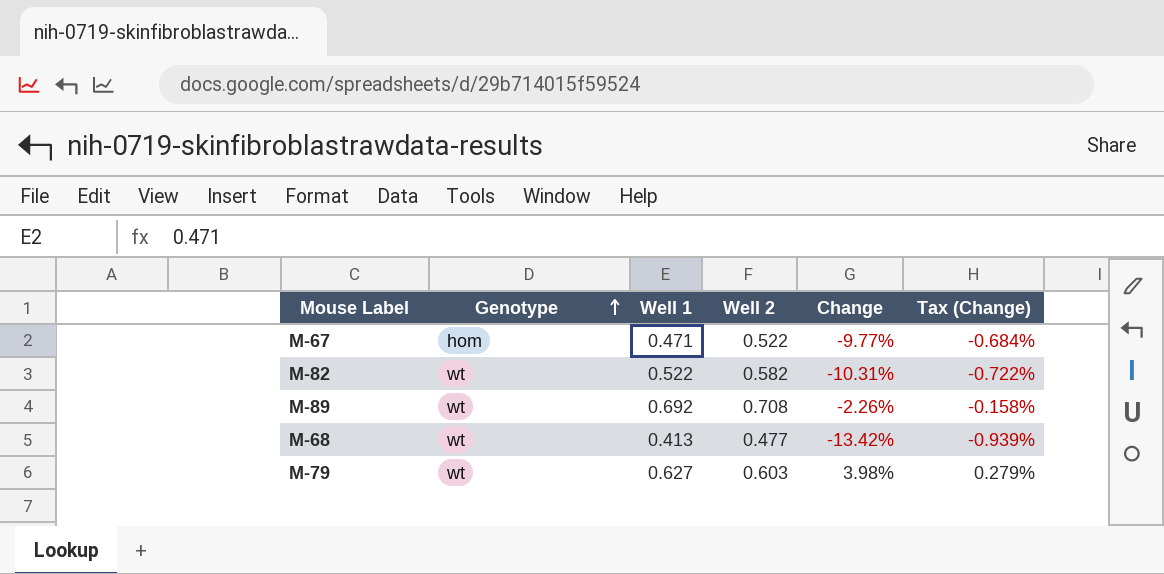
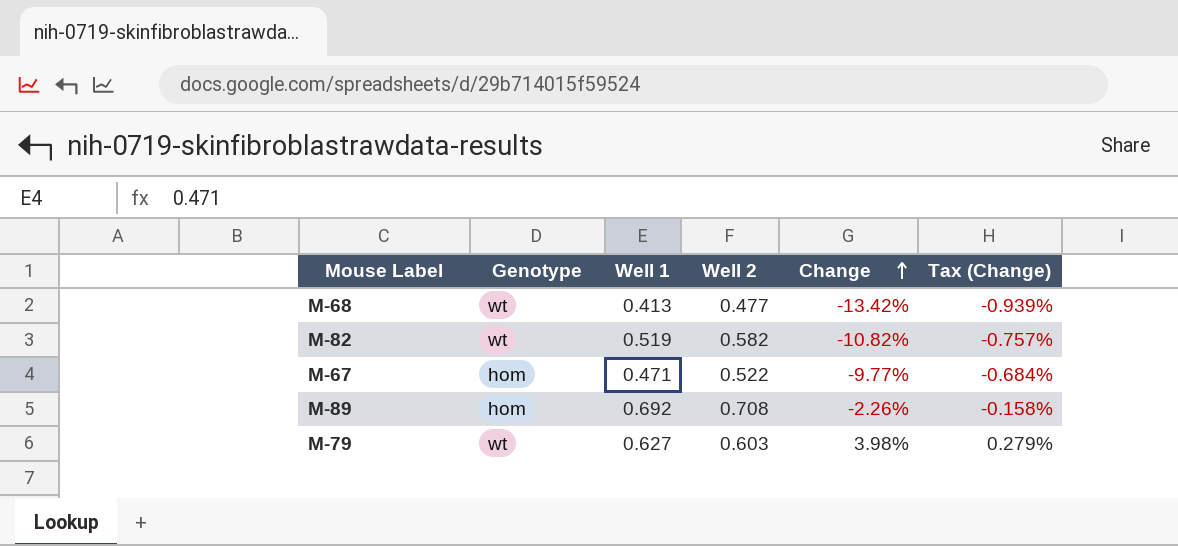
row order: Genotype ascending -> Change ascending
M-82 | Well 1: 0.522 -> 0.519
M-82 | Change: -10.31% -> -10.82%
M-82 | Tax (Change): -0.722% -> -0.757%
M-89 | Genotype: wt -> hom

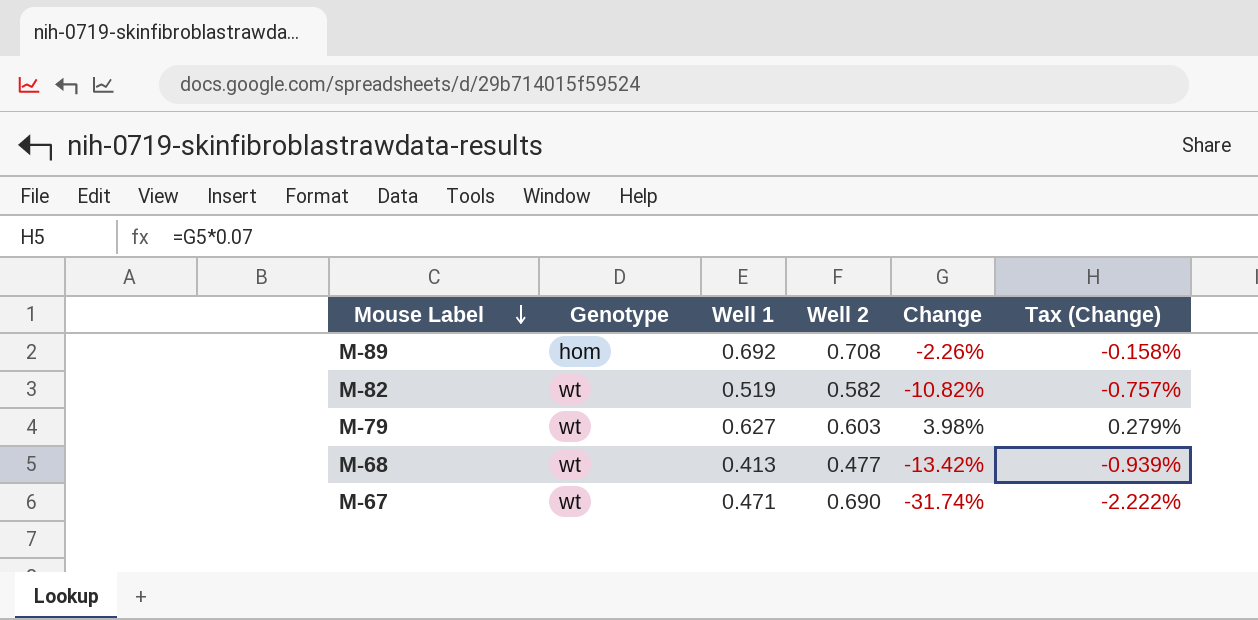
row order: Change ascending -> Mouse Label descending
M-67 | Genotype: hom -> wt
M-67 | Well 2: 0.522 -> 0.690
M-67 | Change: -9.77% -> -31.74%
M-67 | Tax (Change): -0.684% -> -2.222%

